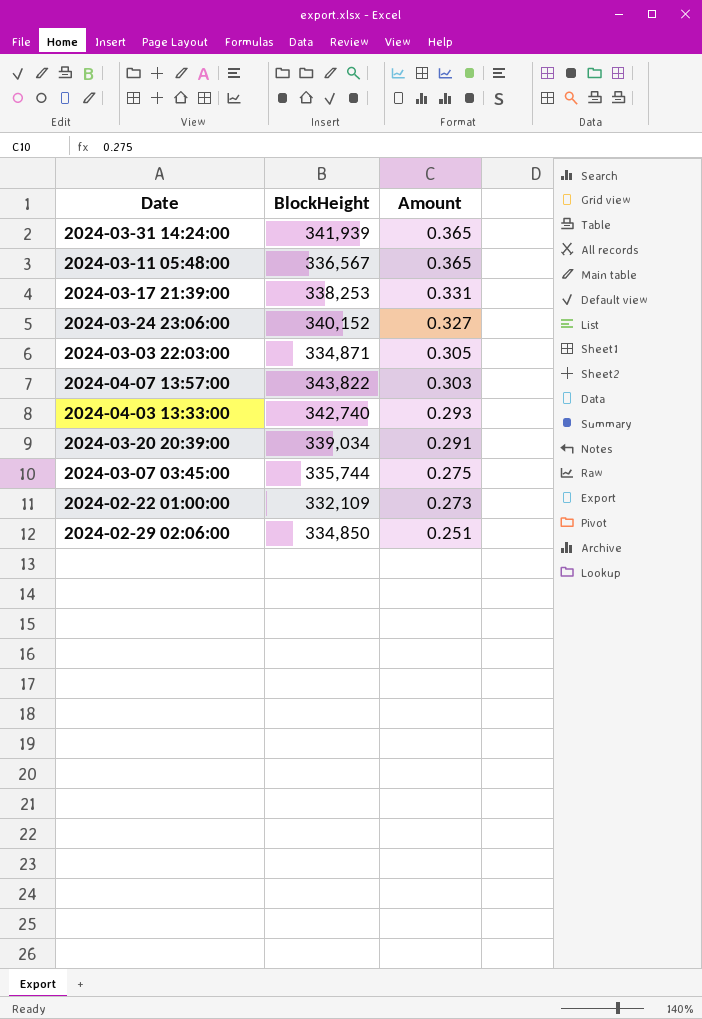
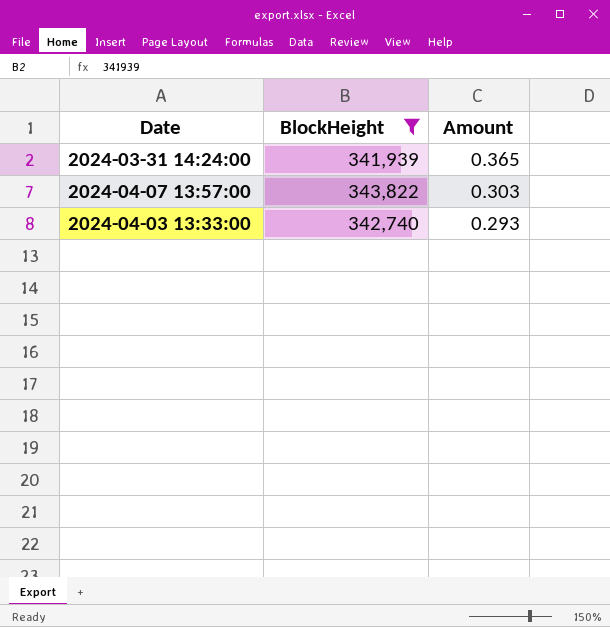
filter: none -> BlockHeight >= 341,939

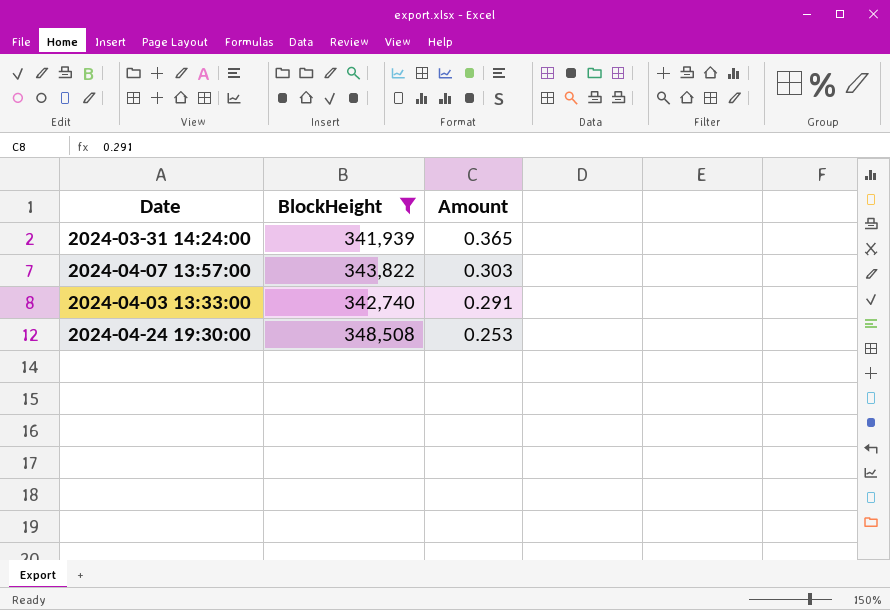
2024-04-03 13:33:00 | Amount: 0.293 -> 0.291
row 2024-04-24 19:30:00: none -> 348,508 | 0.253

